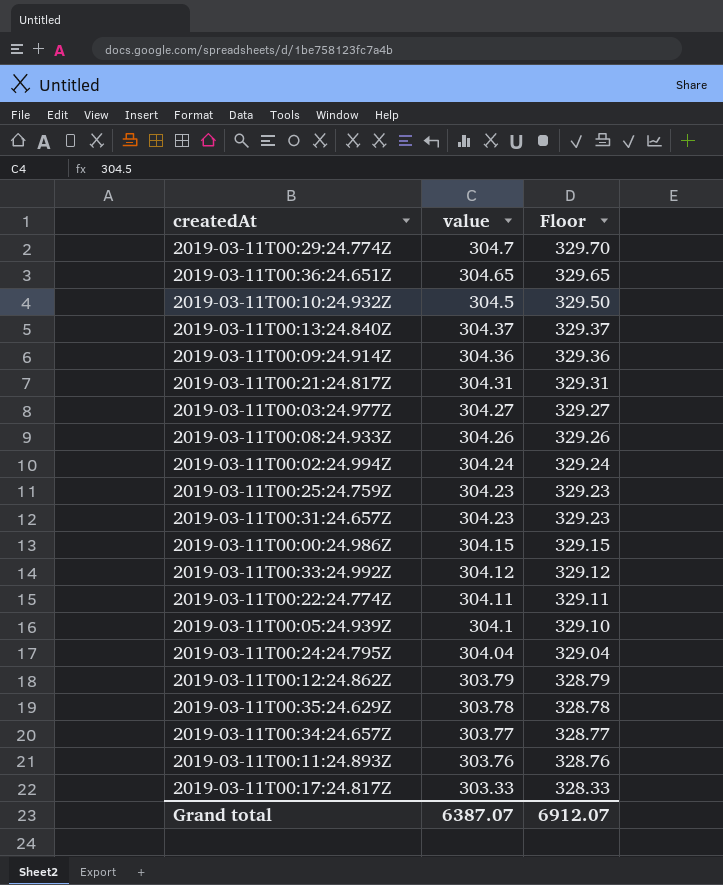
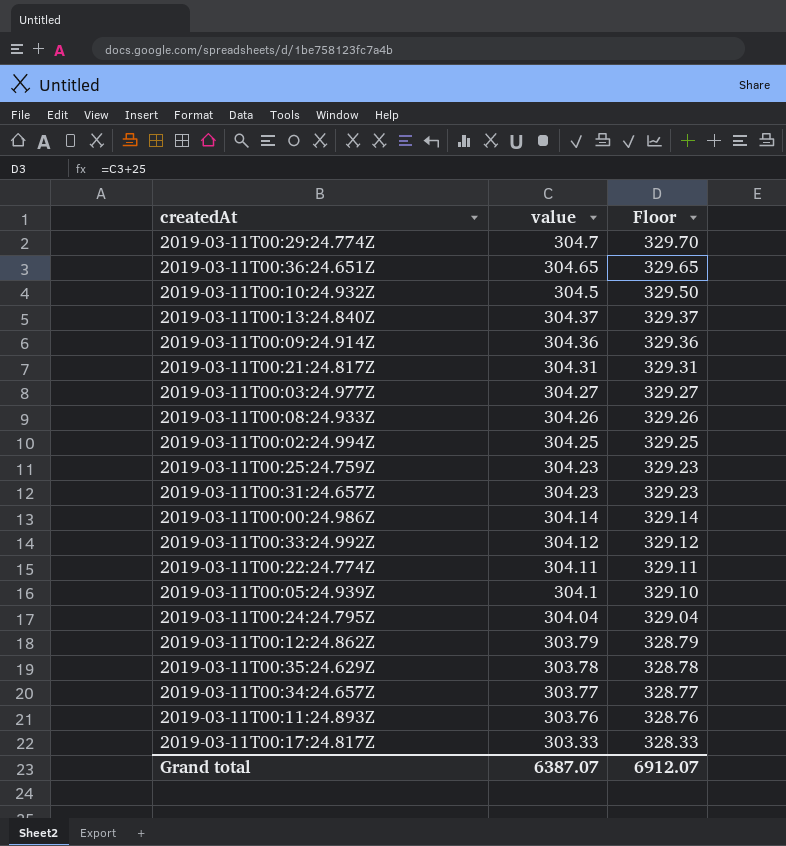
2019-03-11T00:02:24.994Z | value: 304.24 -> 304.25
2019-03-11T00:02:24.994Z | Floor: 329.24 -> 329.25
2019-03-11T00:00:24.986Z | value: 304.15 -> 304.14
2019-03-11T00:00:24.986Z | Floor: 329.15 -> 329.14

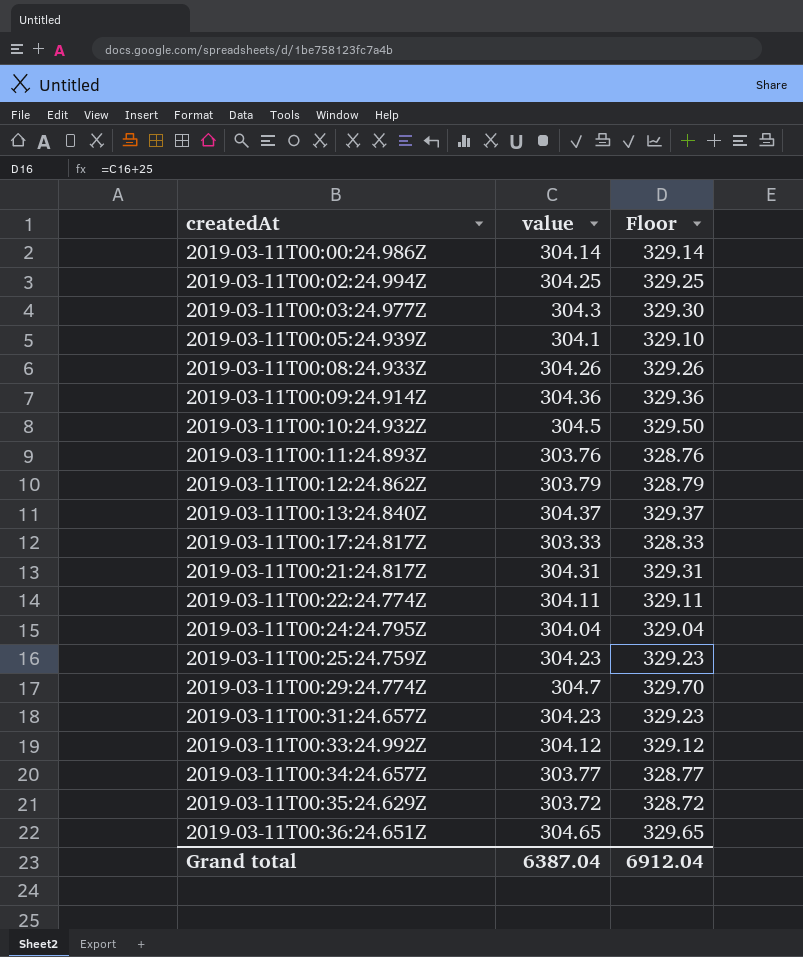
row order: value descending -> createdAt ascending
2019-03-11T00:03:24.977Z | value: 304.27 -> 304.3
2019-03-11T00:03:24.977Z | Floor: 329.27 -> 329.30
2019-03-11T00:35:24.629Z | value: 303.78 -> 303.72
2019-03-11T00:35:24.629Z | Floor: 328.78 -> 328.72
Grand total | value: 6387.07 -> 6387.04
Grand total | Floor: 6912.07 -> 6912.04

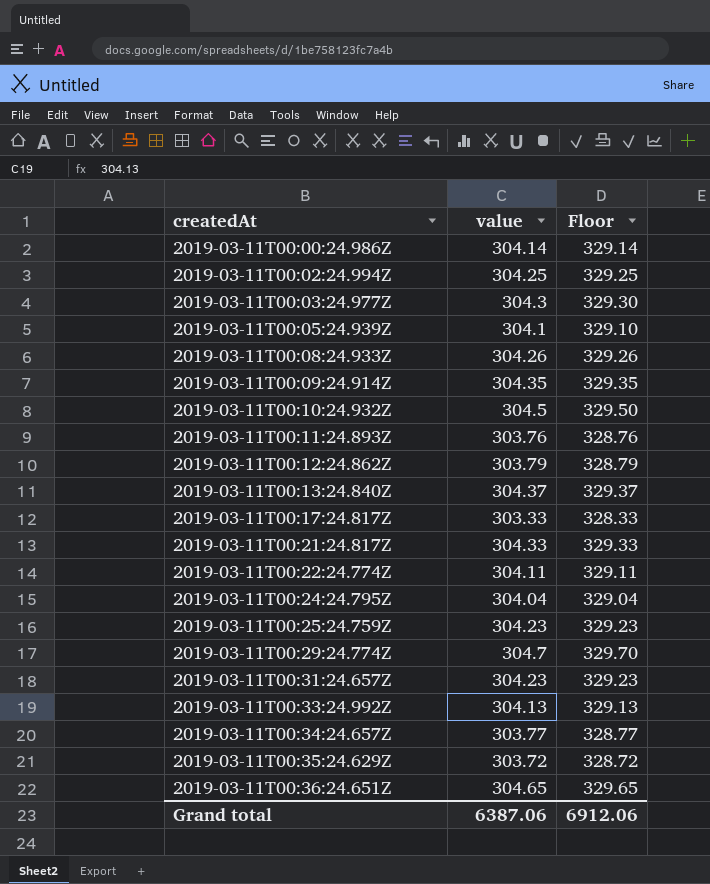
2019-03-11T00:09:24.914Z | value: 304.36 -> 304.35
2019-03-11T00:09:24.914Z | Floor: 329.36 -> 329.35
2019-03-11T00:21:24.817Z | value: 304.31 -> 304.33
2019-03-11T00:21:24.817Z | Floor: 329.31 -> 329.33
2019-03-11T00:33:24.992Z | value: 304.12 -> 304.13
2019-03-11T00:33:24.992Z | Floor: 329.12 -> 329.13
Grand total | value: 6387.04 -> 6387.06
Grand total | Floor: 6912.04 -> 6912.06

